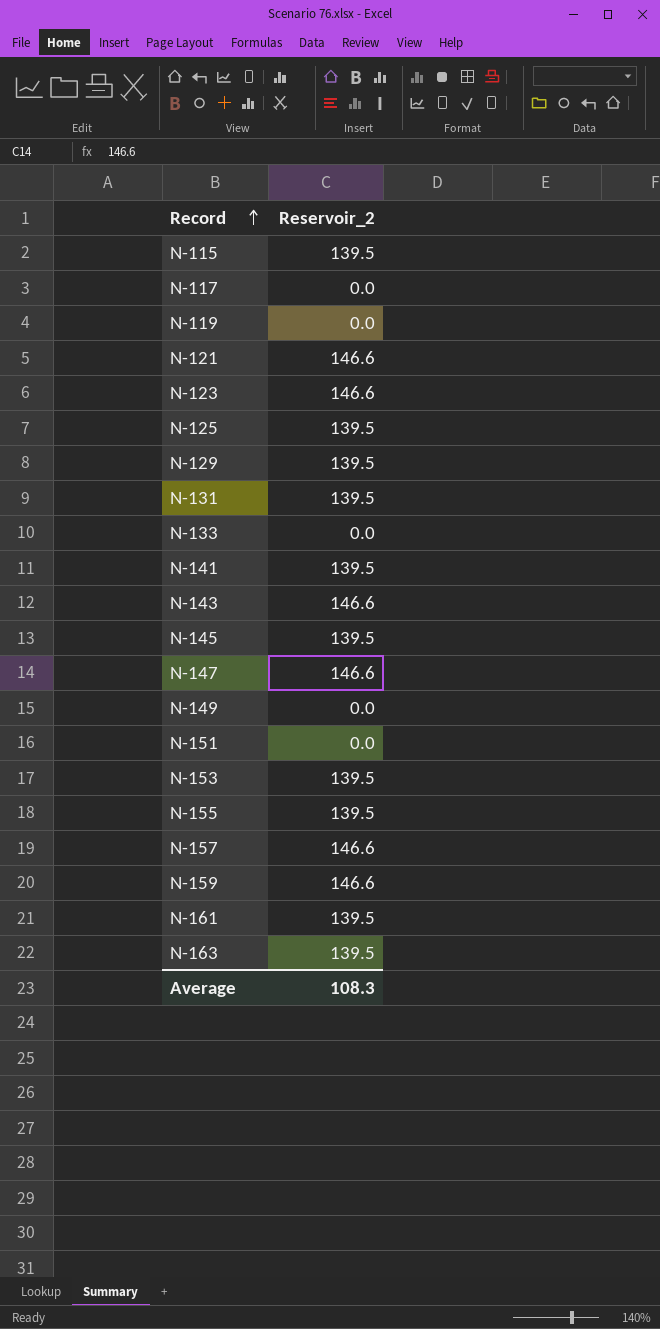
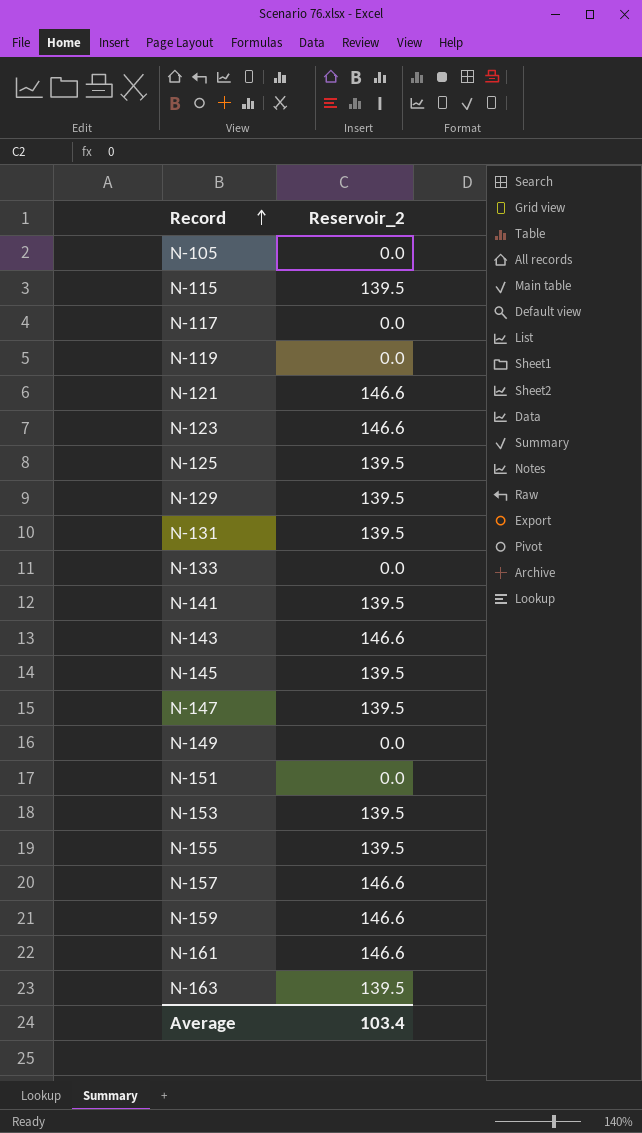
row N-105: none -> 0.0
N-147 | Reservoir_2: 146.6 -> 139.5
N-161 | Reservoir_2: 139.5 -> 146.6
Average | Reservoir_2: 108.3 -> 103.4

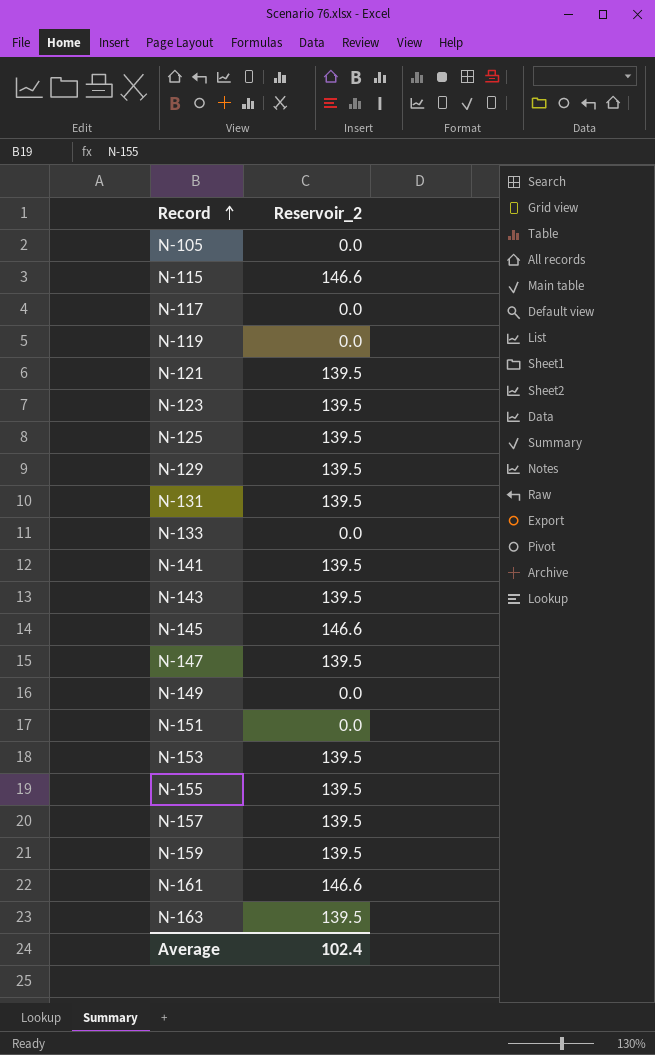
N-115 | Reservoir_2: 139.5 -> 146.6
N-121 | Reservoir_2: 146.6 -> 139.5
N-123 | Reservoir_2: 146.6 -> 139.5
N-143 | Reservoir_2: 146.6 -> 139.5
N-145 | Reservoir_2: 139.5 -> 146.6
N-157 | Reservoir_2: 146.6 -> 139.5
N-159 | Reservoir_2: 146.6 -> 139.5
Average | Reservoir_2: 103.4 -> 102.4

